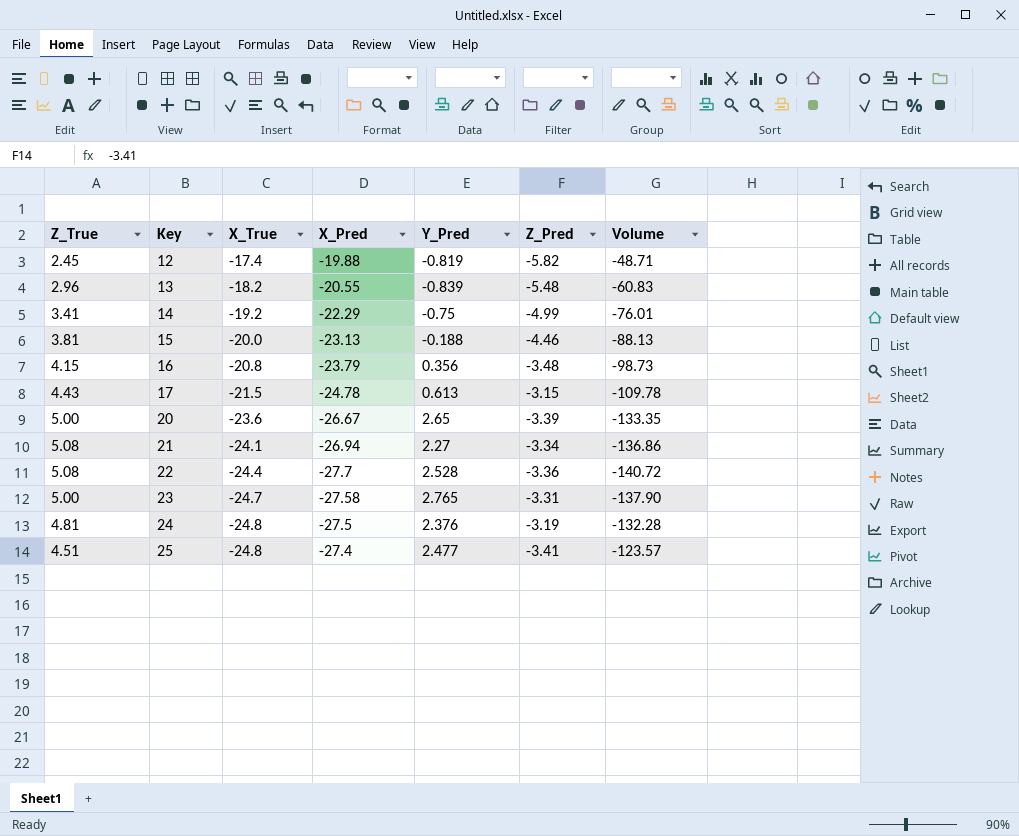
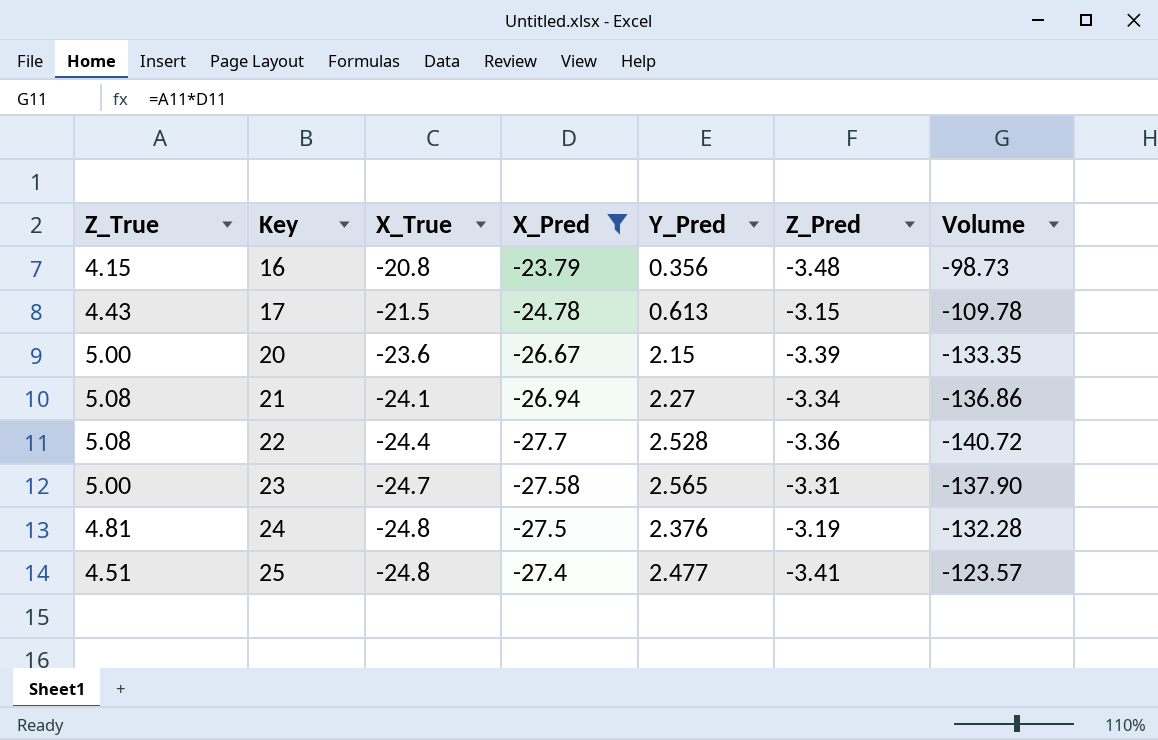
filter: none -> X_Pred <= -23.79
20 | Y_Pred: 2.65 -> 2.15
23 | Y_Pred: 2.765 -> 2.565

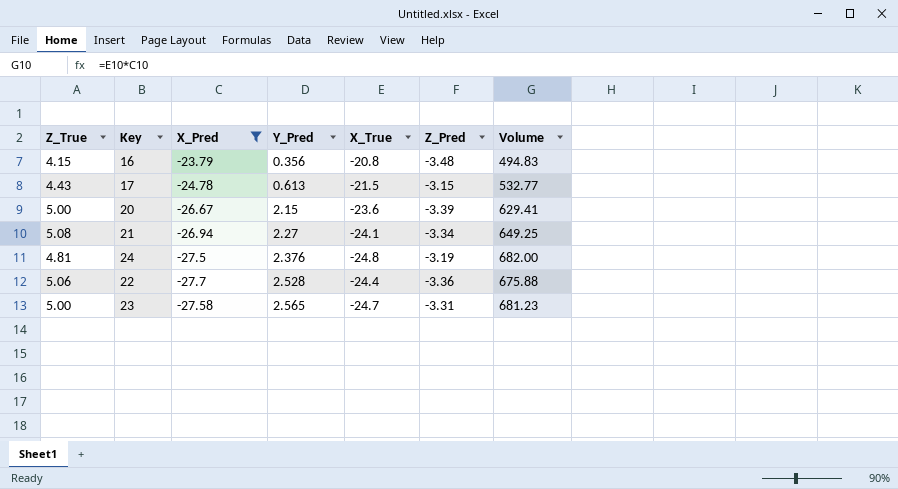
row order: Key ascending -> Y_Pred ascending
column X_True | position: 3 -> 5
column Volume | formula: [Z_True] * [X_Pred] -> [X_Pred] * [X_True]
row 25: 4.51 | -24.8 | -27.4 | 2.477 | -3.41 | -123.57 -> none
22 | Z_True: 5.08 -> 5.06

